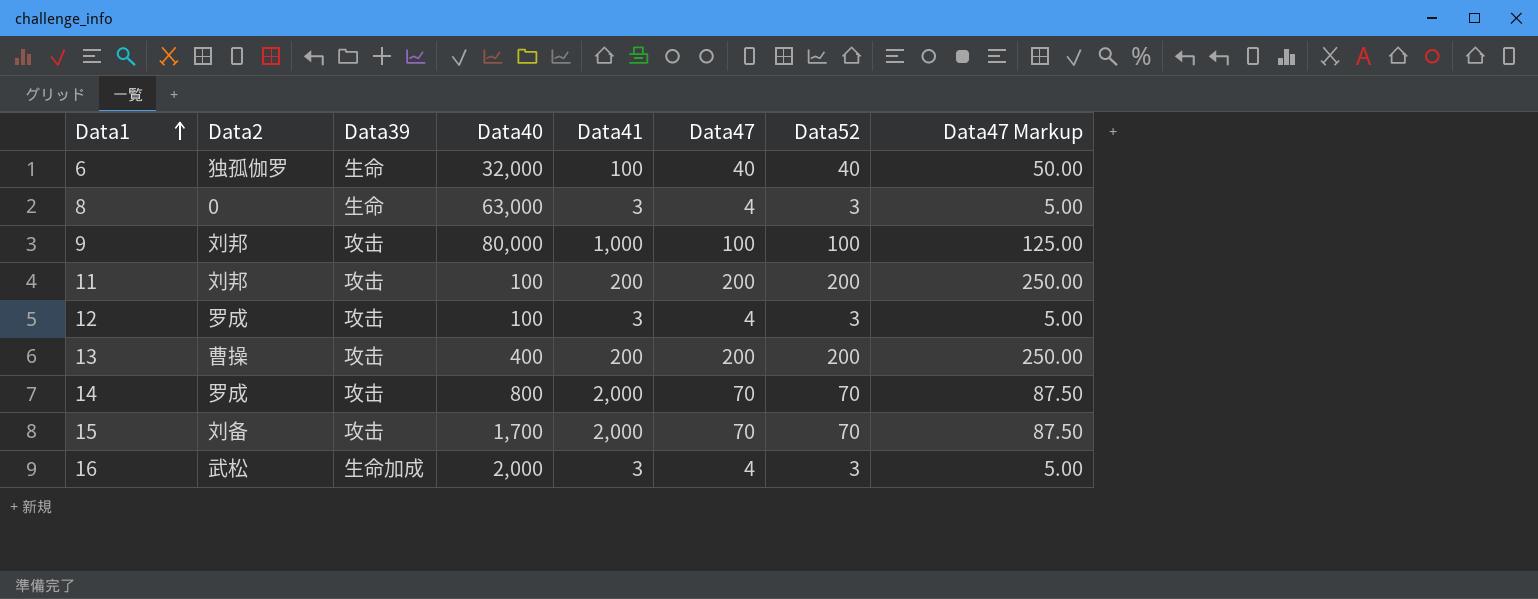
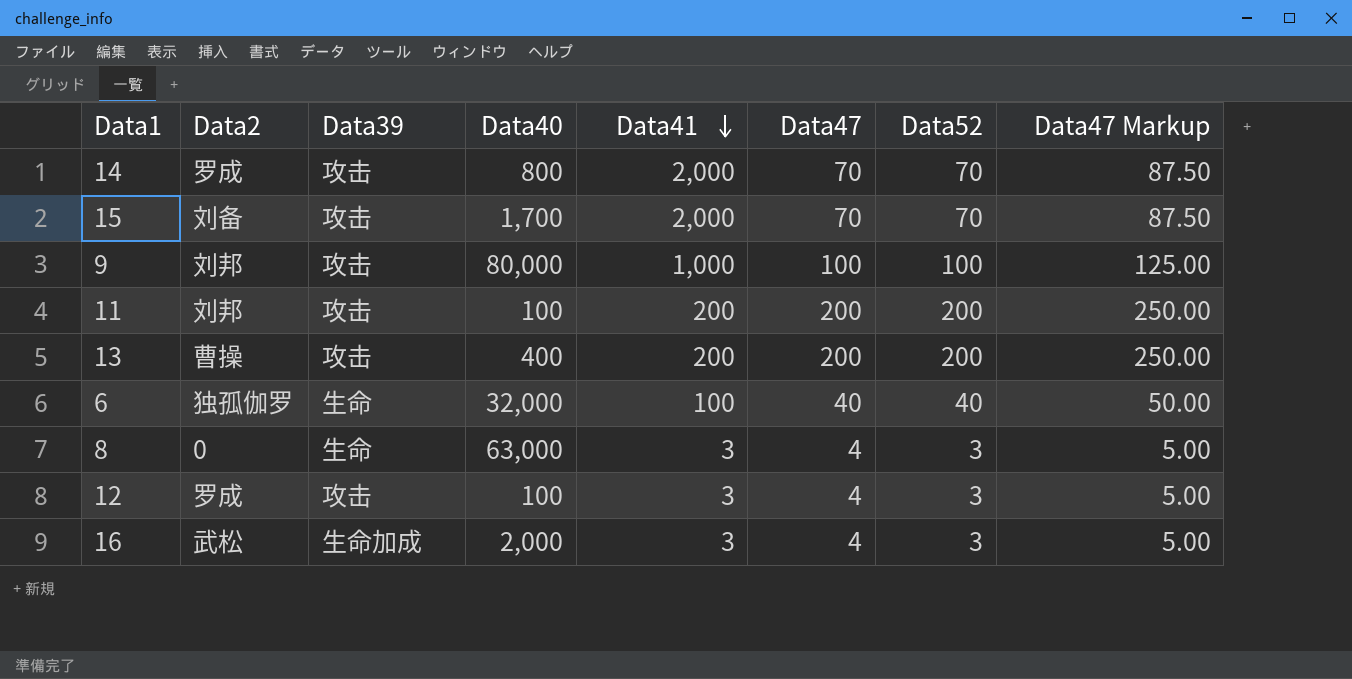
row order: Data1 ascending -> Data41 descending

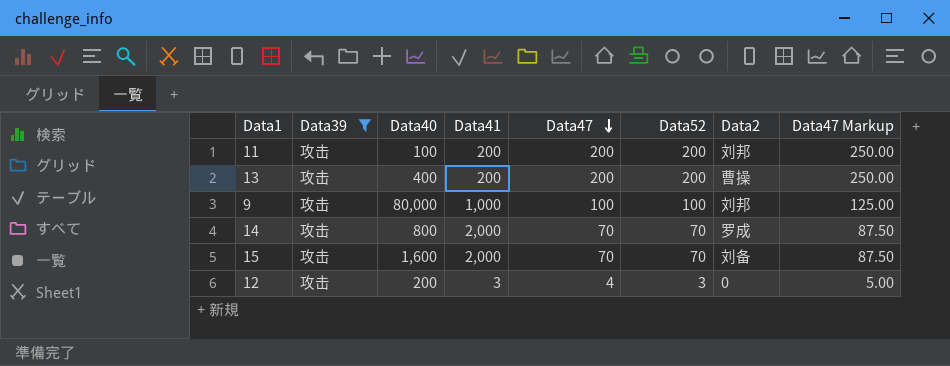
filter: none -> Data39 = 攻击
row order: Data41 descending -> Data47 descending
column Data2 | position: 2 -> 7
15 | Data40: 1,700 -> 1,600
12 | Data40: 100 -> 200
12 | Data2: 罗成 -> 0

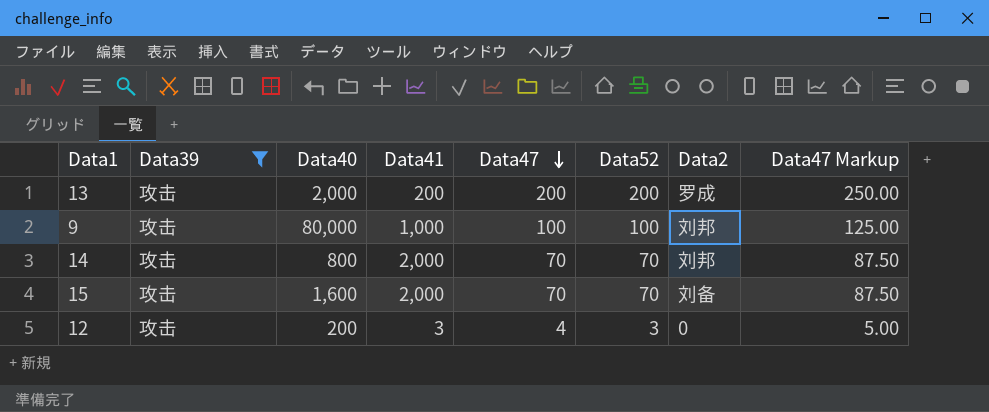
row 11: 攻击 | 100 | 200 | 200 | 200 | 刘邦 | 250.00 -> none
13 | Data40: 400 -> 2,000
13 | Data2: 曹操 -> 罗成
14 | Data2: 罗成 -> 刘邦

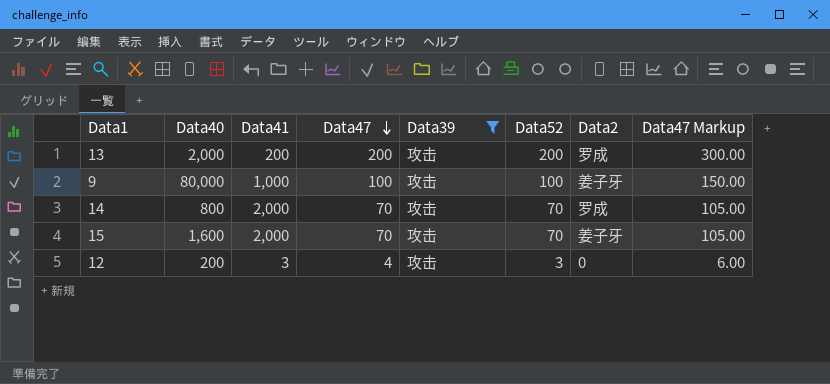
column Data39 | position: 2 -> 5
column Data47 Markup | formula: [Data47] * 1.25 -> [Data47] * 1.5
9 | Data2: 刘邦 -> 姜子牙
14 | Data2: 刘邦 -> 罗成
15 | Data2: 刘备 -> 姜子牙

